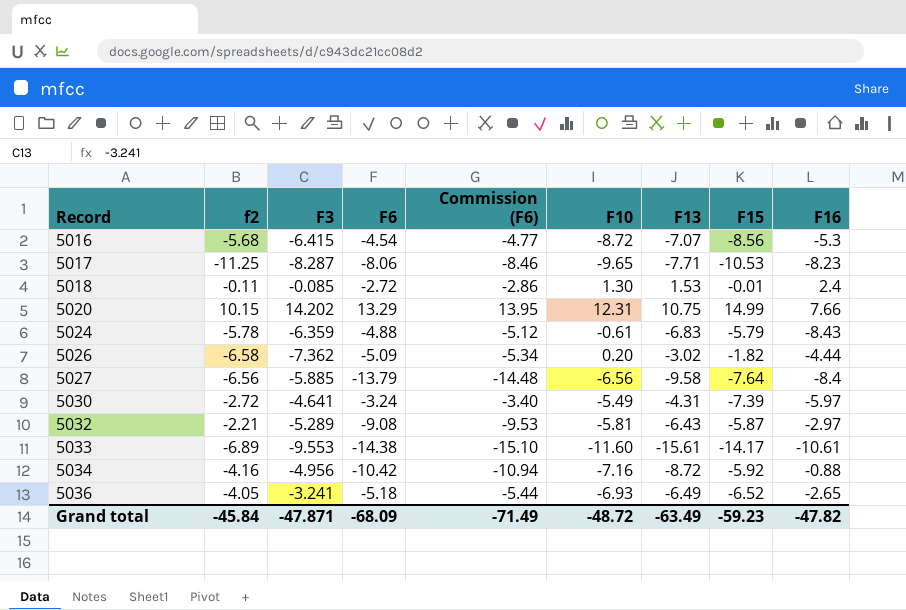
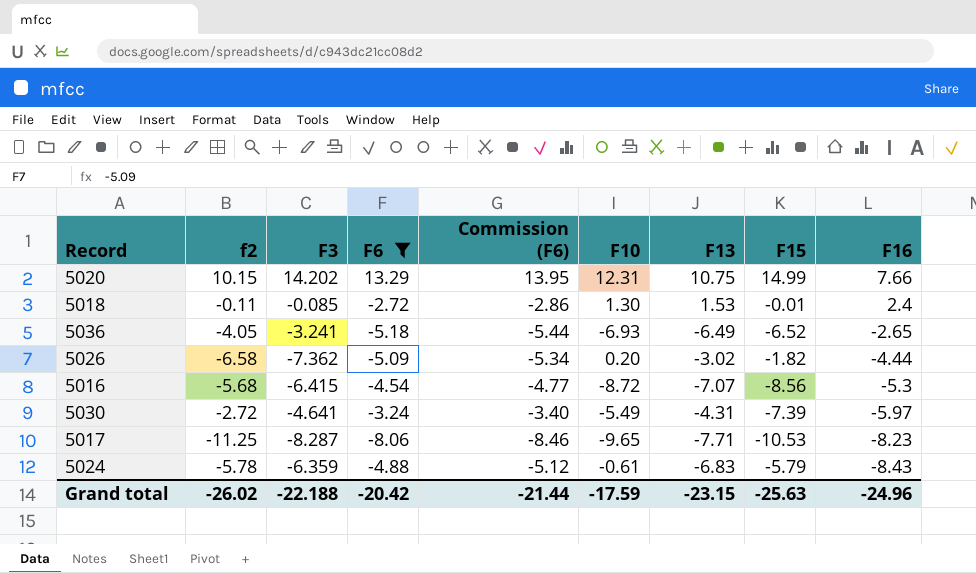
filter: none -> F6 >= -8.06
row order: Record ascending -> F16 descending
Grand total | f2: -45.84 -> -26.02
Grand total | F3: -47.871 -> -22.188
Grand total | F6: -68.09 -> -20.42
Grand total | Commission (F6): -71.49 -> -21.44
Grand total | F10: -48.72 -> -17.59
Grand total | F13: -63.49 -> -23.15
Grand total | F15: -59.23 -> -25.63
Grand total | F16: -47.82 -> -24.96

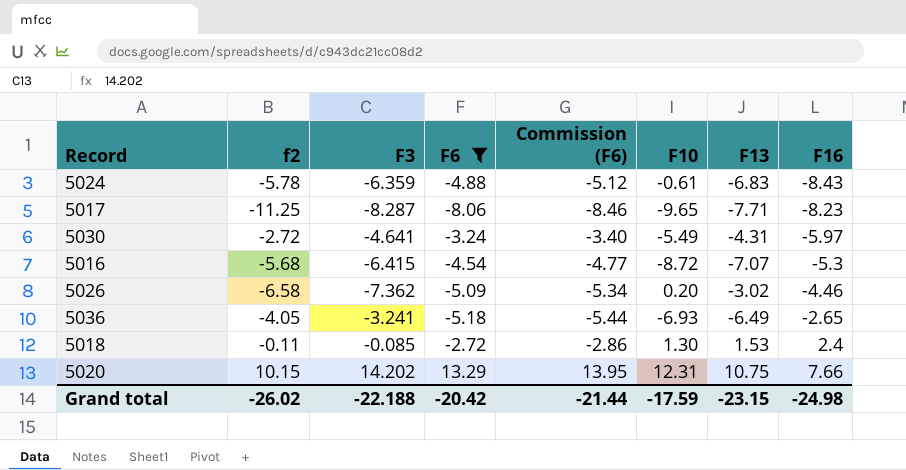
row order: F16 descending -> F16 ascending
column F15 | position: 8 -> none
5026 | F16: -4.44 -> -4.46
Grand total | F16: -24.96 -> -24.98

